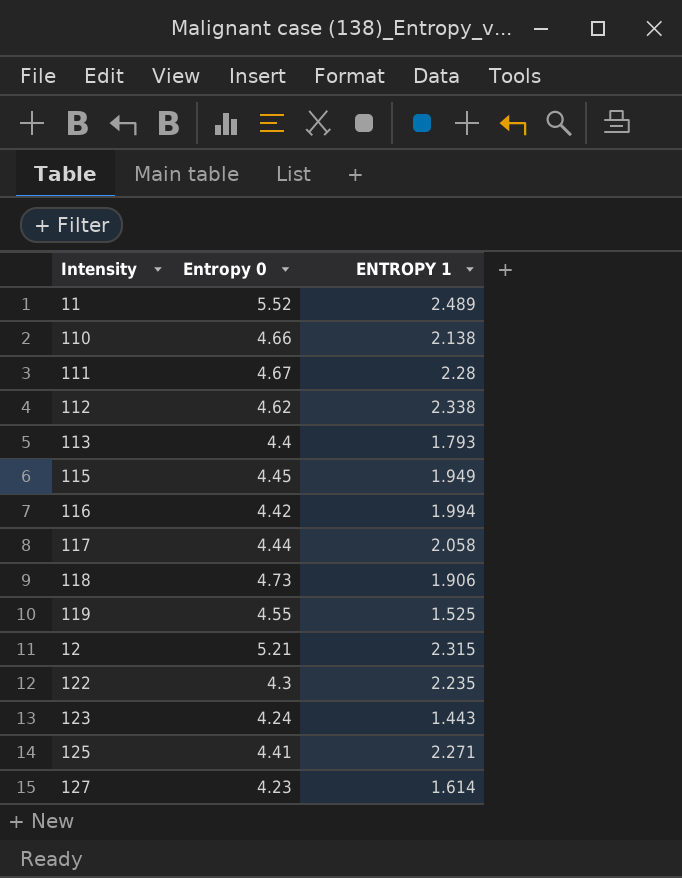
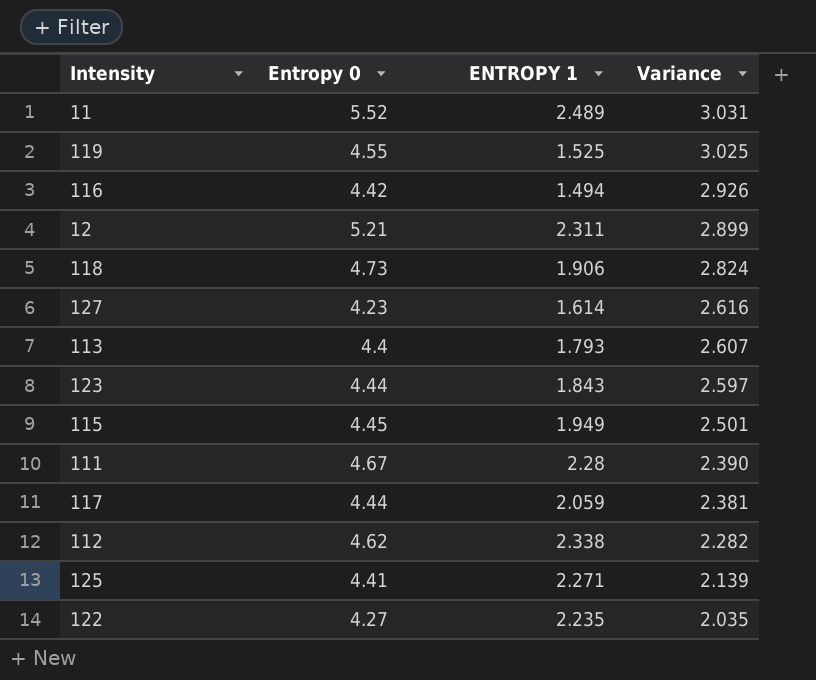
row order: none -> Variance descending
column Variance | formula: none -> [Entropy 0] - [ENTROPY 1]
row 110: 4.66 | 2.138 -> none
116 | ENTROPY 1: 1.994 -> 1.494
12 | ENTROPY 1: 2.315 -> 2.311
123 | Entropy 0: 4.24 -> 4.44
123 | ENTROPY 1: 1.443 -> 1.843
117 | ENTROPY 1: 2.058 -> 2.059
122 | Entropy 0: 4.3 -> 4.27

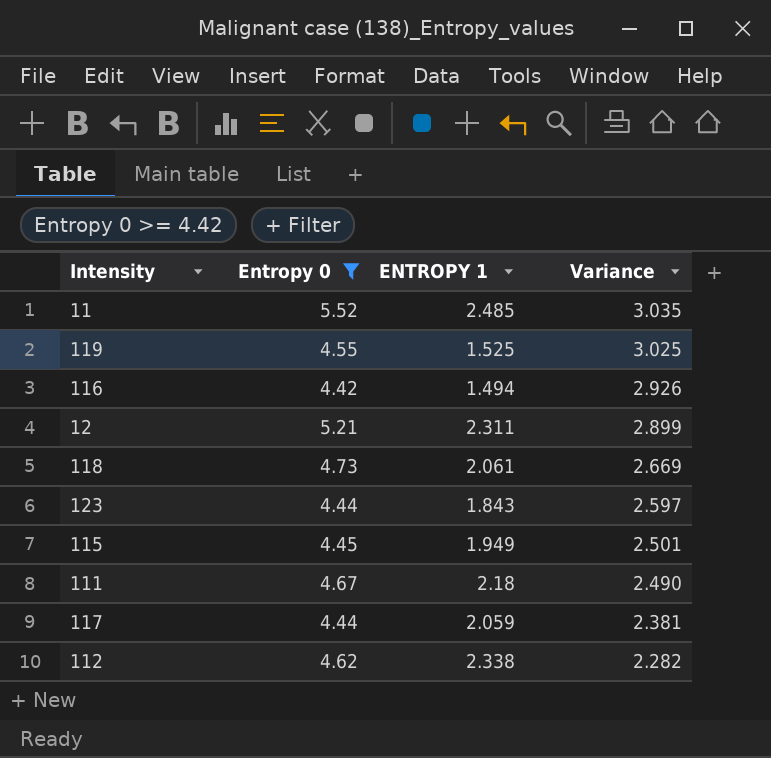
filter: none -> Entropy 0 >= 4.42
11 | ENTROPY 1: 2.489 -> 2.485
11 | Variance: 3.031 -> 3.035
118 | ENTROPY 1: 1.906 -> 2.061
118 | Variance: 2.824 -> 2.669
111 | ENTROPY 1: 2.28 -> 2.18
111 | Variance: 2.390 -> 2.490

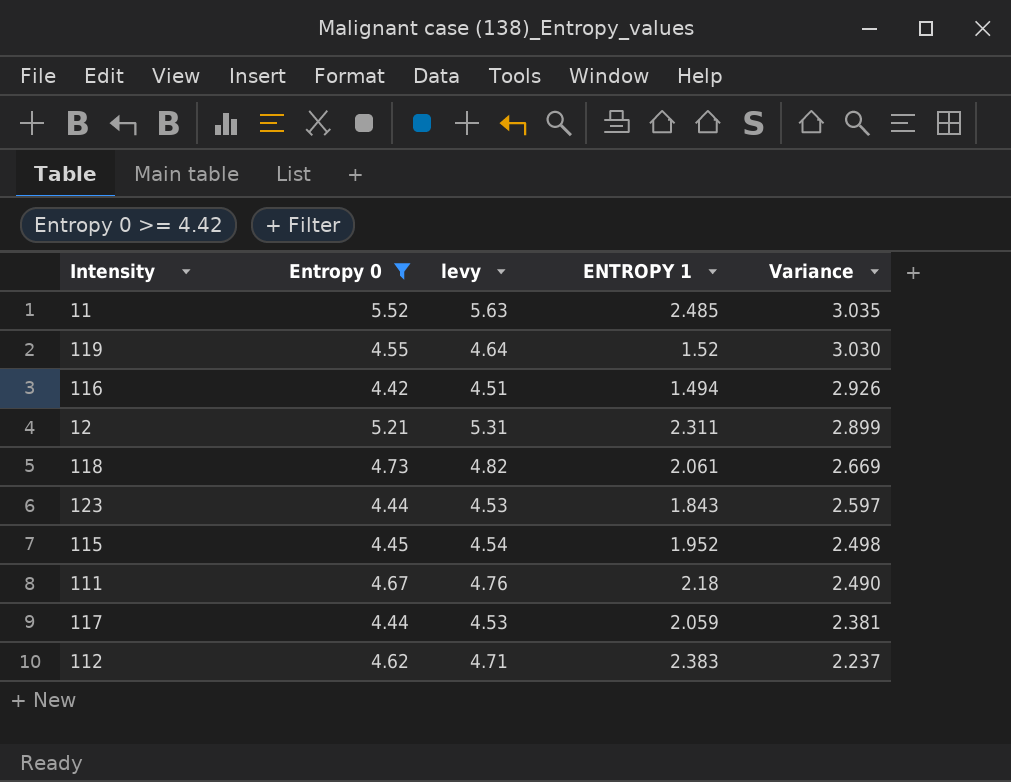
column levy | formula: none -> [Entropy 0] * 1.02
119 | ENTROPY 1: 1.525 -> 1.52
119 | Variance: 3.025 -> 3.030
115 | ENTROPY 1: 1.949 -> 1.952
115 | Variance: 2.501 -> 2.498
112 | ENTROPY 1: 2.338 -> 2.383
112 | Variance: 2.282 -> 2.237

